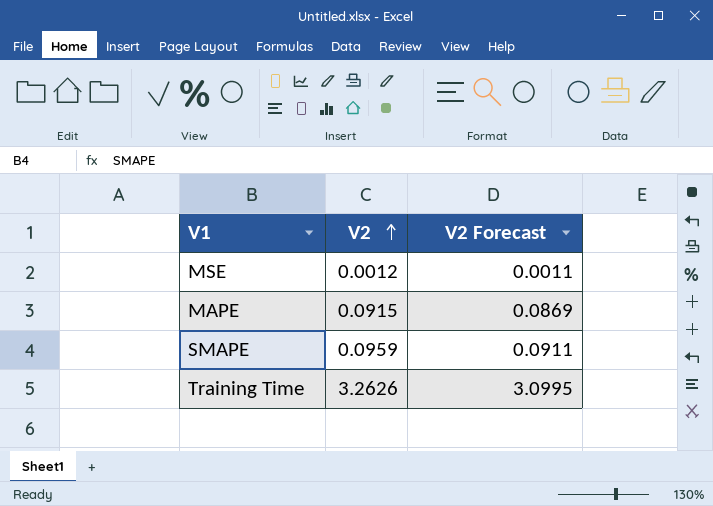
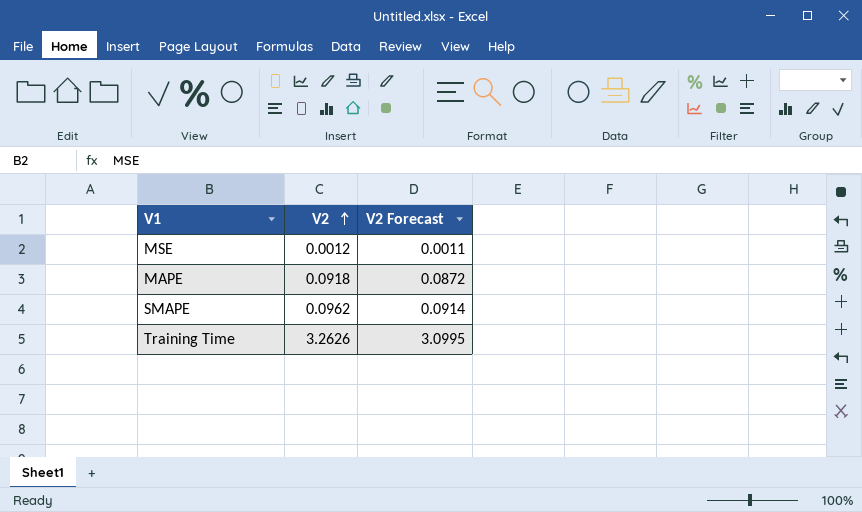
MAPE | V2: 0.0915 -> 0.0918
MAPE | V2 Forecast: 0.0869 -> 0.0872
SMAPE | V2: 0.0959 -> 0.0962
SMAPE | V2 Forecast: 0.0911 -> 0.0914

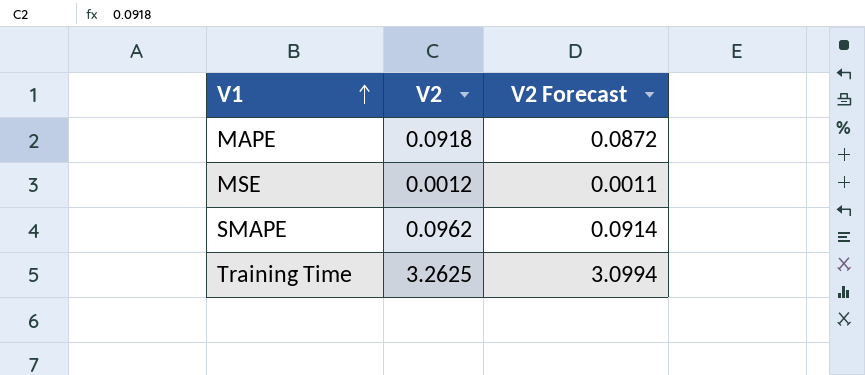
row order: V2 ascending -> V1 ascending
Training Time | V2: 3.2626 -> 3.2625
Training Time | V2 Forecast: 3.0995 -> 3.0994

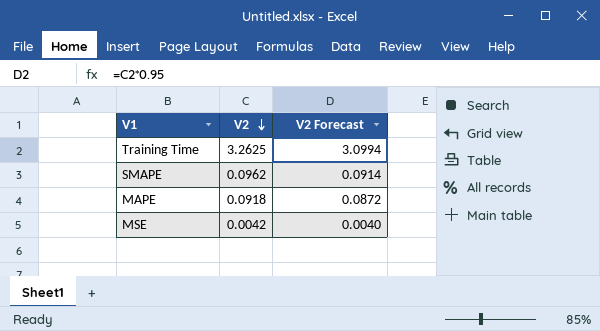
row order: V1 ascending -> V2 descending
MSE | V2: 0.0012 -> 0.0042
MSE | V2 Forecast: 0.0011 -> 0.0040

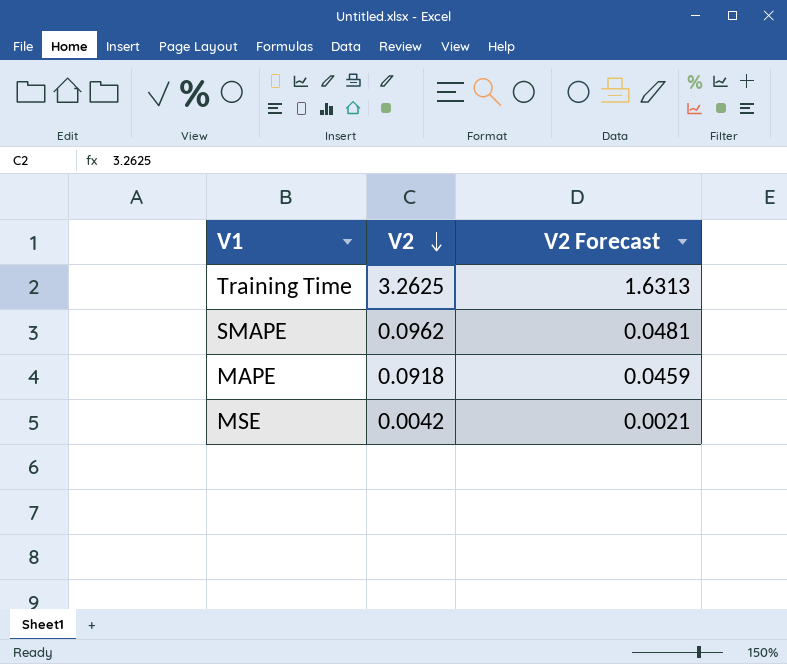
column V2 Forecast | formula: [V2] * 0.95 -> [V2] * 0.5

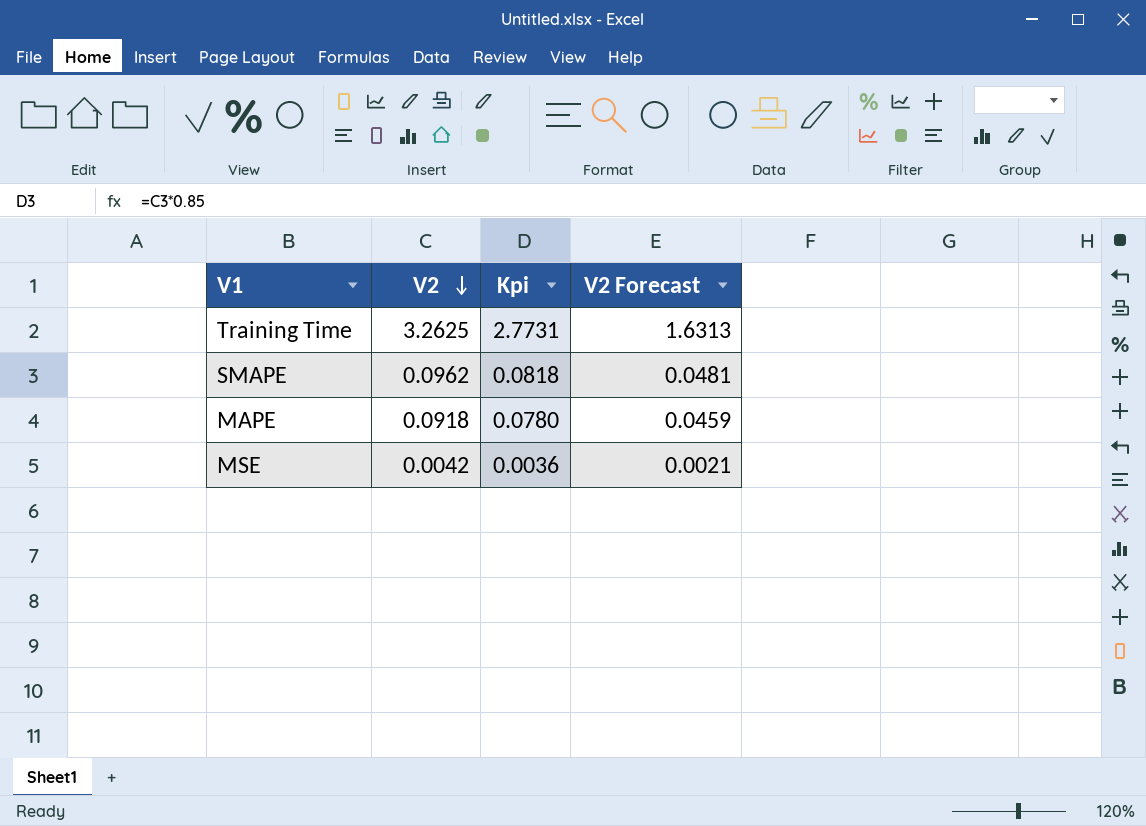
column Kpi | formula: none -> [V2] * 0.85

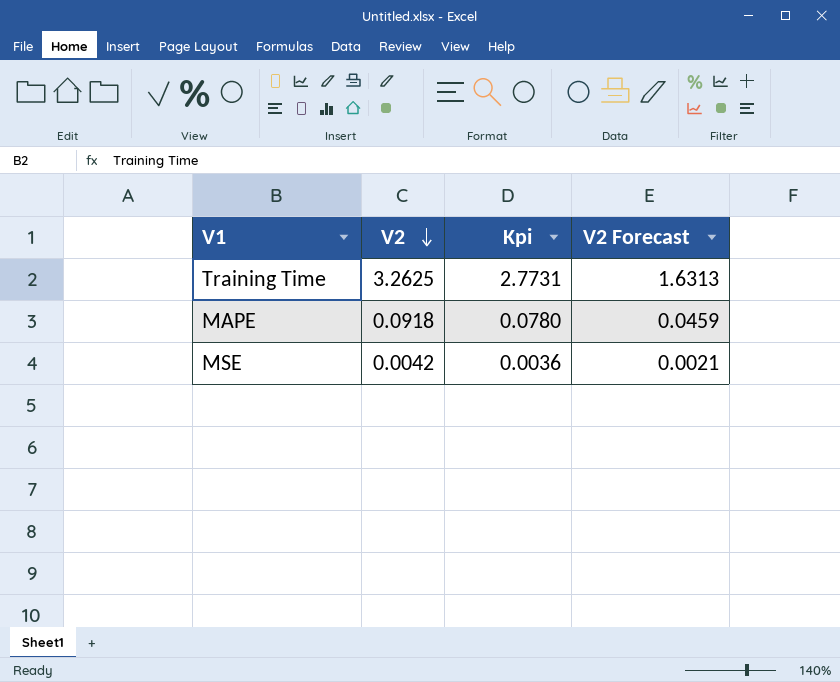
row SMAPE: 0.0962 | 0.0818 | 0.0481 -> none

